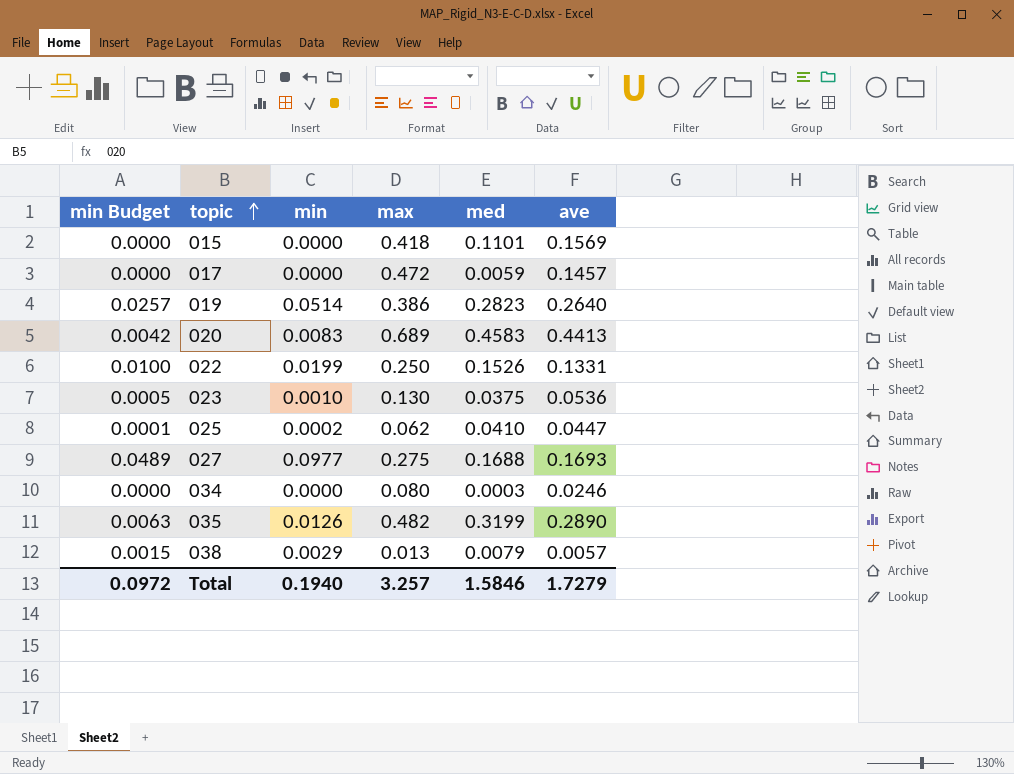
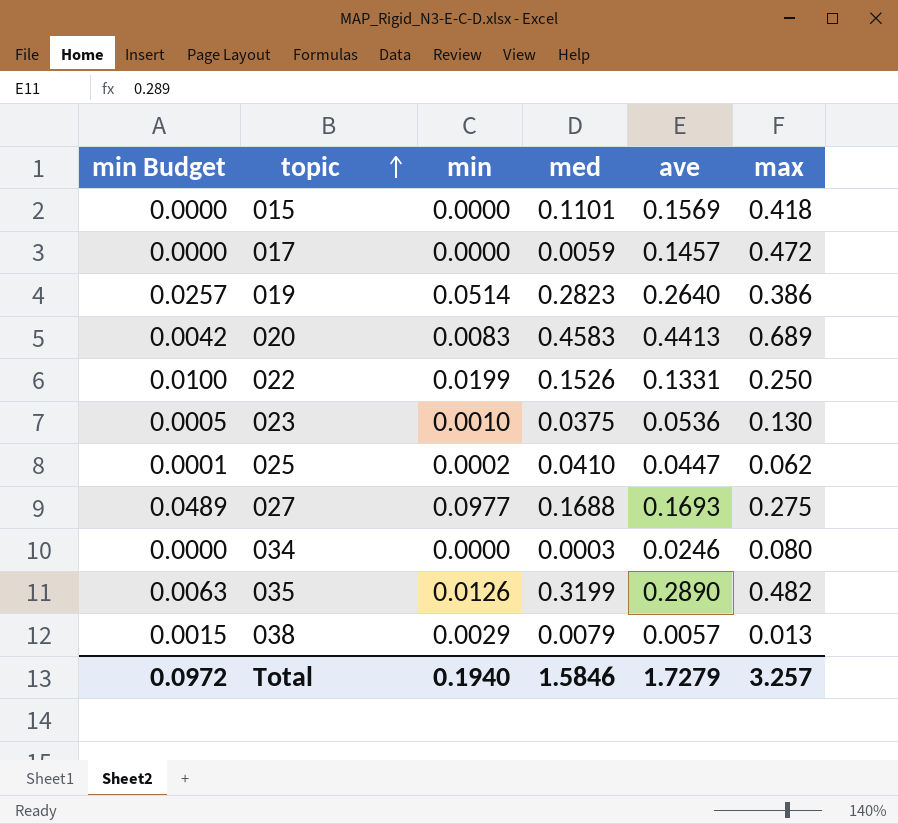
column max | position: 4 -> 6

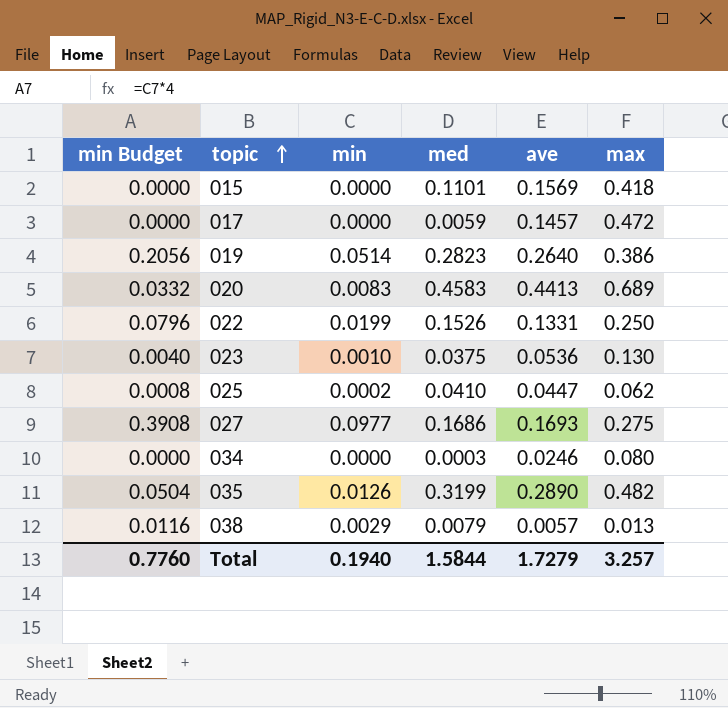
column min Budget | formula: [min] * 0.5 -> [min] * 4
027 | med: 0.1688 -> 0.1686
Total | min Budget: 0.0972 -> 0.7760
Total | med: 1.5846 -> 1.5844

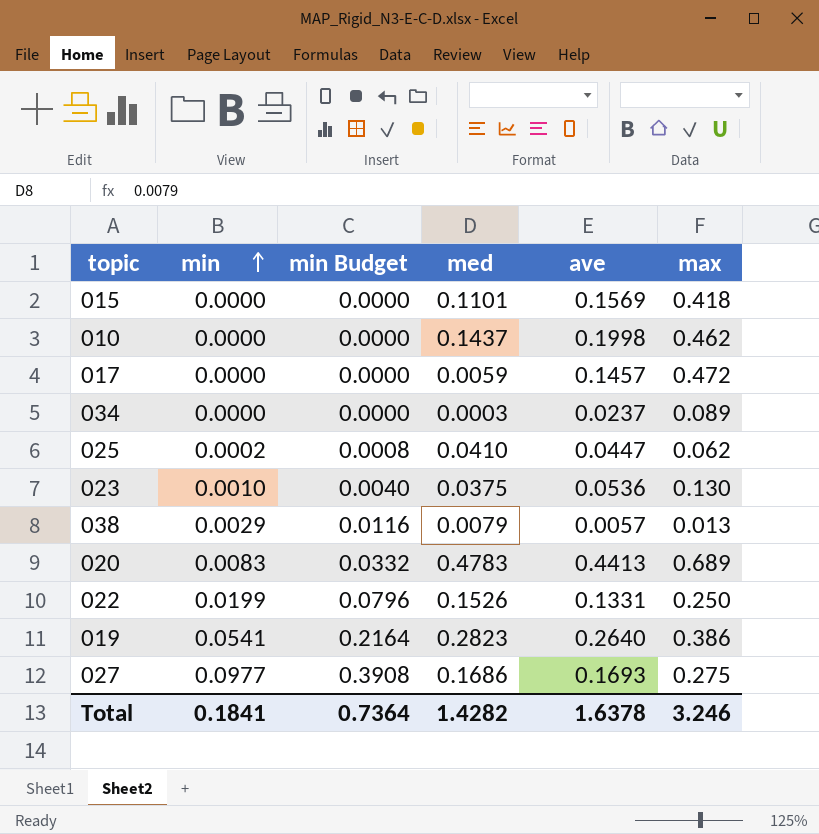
row order: topic ascending -> min ascending
column min Budget | position: 1 -> 3
row 035: 0.0504 | 0.0126 | 0.3199 | 0.2890 | 0.482 -> none
row 010: none -> 0.0000 | 0.0000 | 0.1437 | 0.1998 | 0.462
034 | ave: 0.0246 -> 0.0237
034 | max: 0.080 -> 0.089
020 | med: 0.4583 -> 0.4783
019 | min: 0.0514 -> 0.0541
019 | min Budget: 0.2056 -> 0.2164
Total | min: 0.1940 -> 0.1841
Total | min Budget: 0.7760 -> 0.7364
Total | med: 1.5844 -> 1.4282
Total | ave: 1.7279 -> 1.6378
Total | max: 3.257 -> 3.246

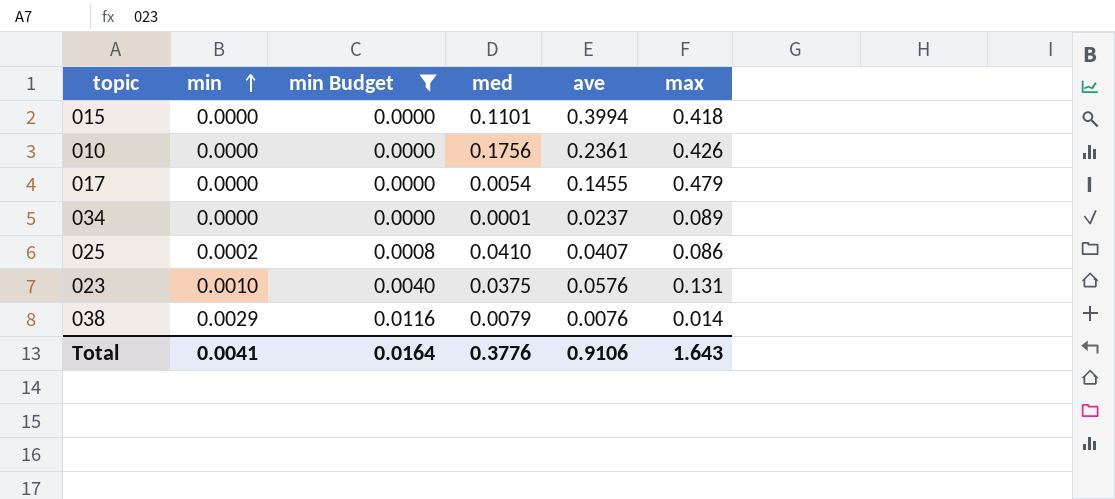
filter: none -> min Budget <= 0.0116
015 | ave: 0.1569 -> 0.3994
010 | med: 0.1437 -> 0.1756
010 | ave: 0.1998 -> 0.2361
010 | max: 0.462 -> 0.426
017 | med: 0.0059 -> 0.0054
017 | ave: 0.1457 -> 0.1455
017 | max: 0.472 -> 0.479
034 | med: 0.0003 -> 0.0001
025 | ave: 0.0447 -> 0.0407
025 | max: 0.062 -> 0.086
023 | ave: 0.0536 -> 0.0576
023 | max: 0.130 -> 0.131
038 | ave: 0.0057 -> 0.0076
038 | max: 0.013 -> 0.014
Total | min: 0.1841 -> 0.0041
Total | min Budget: 0.7364 -> 0.0164
Total | med: 1.4282 -> 0.3776
Total | ave: 1.6378 -> 0.9106
Total | max: 3.246 -> 1.643

